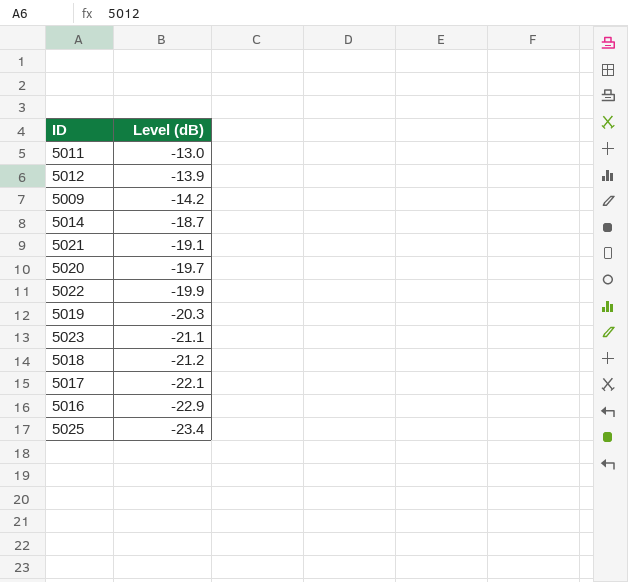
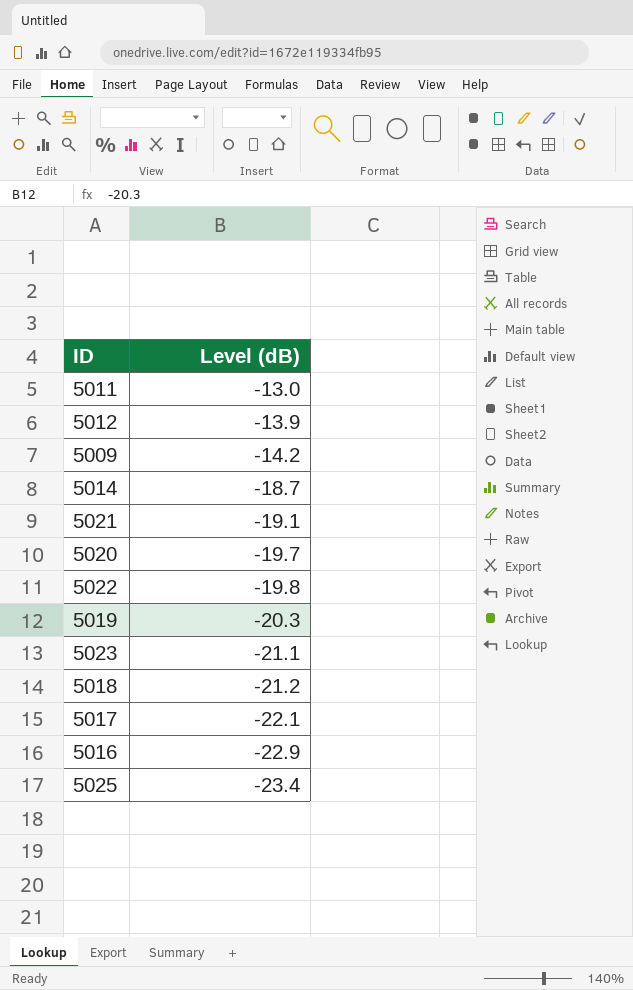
5022 | Level (dB): -19.9 -> -19.8

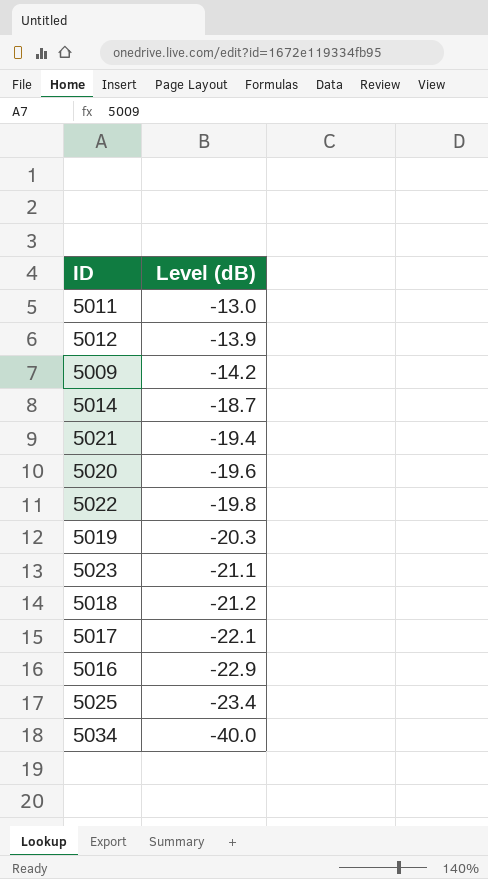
5021 | Level (dB): -19.1 -> -19.4
5020 | Level (dB): -19.7 -> -19.6
row 5034: none -> -40.0

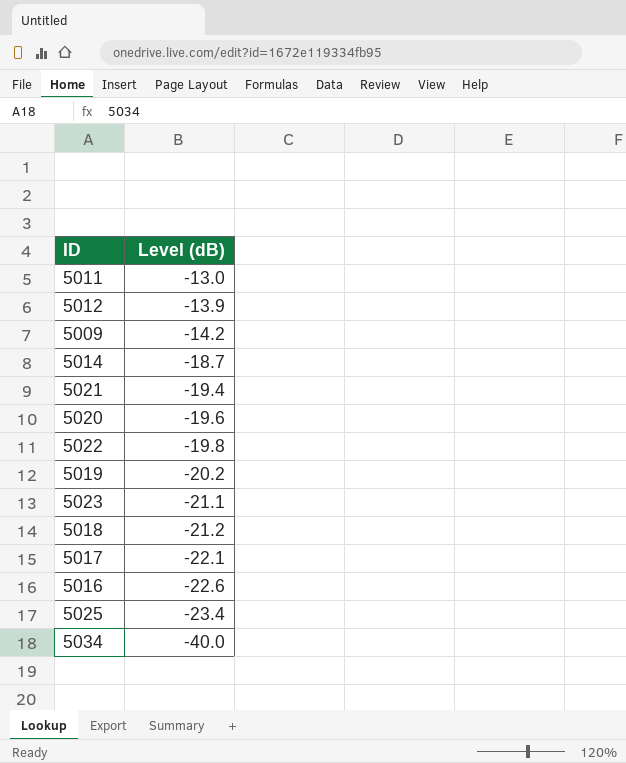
5019 | Level (dB): -20.3 -> -20.2
5016 | Level (dB): -22.9 -> -22.6

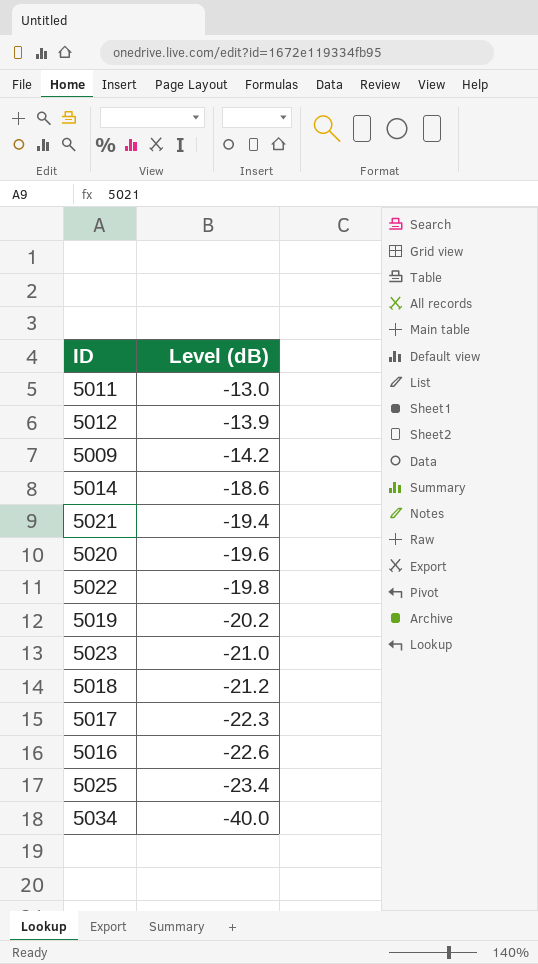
5014 | Level (dB): -18.7 -> -18.6
5023 | Level (dB): -21.1 -> -21.0
5017 | Level (dB): -22.1 -> -22.3

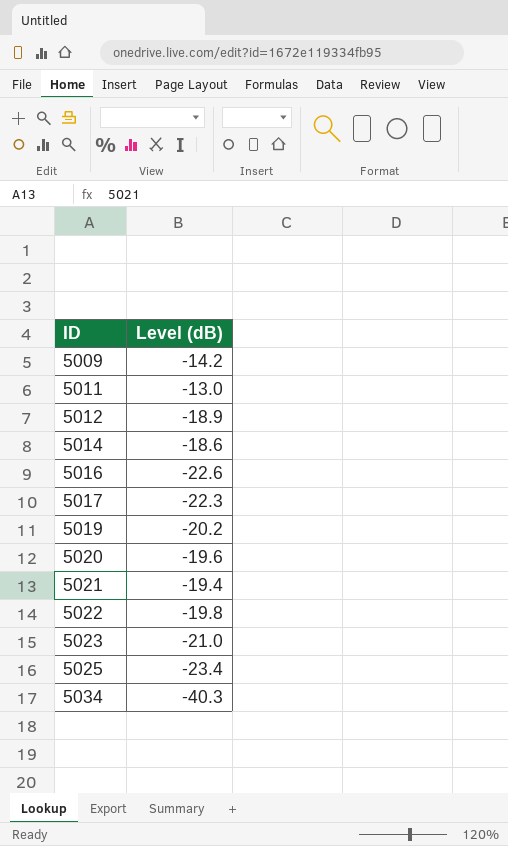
row order: Level (dB) descending -> ID ascending
row 5018: -21.2 -> none
5012 | Level (dB): -13.9 -> -18.9
5034 | Level (dB): -40.0 -> -40.3

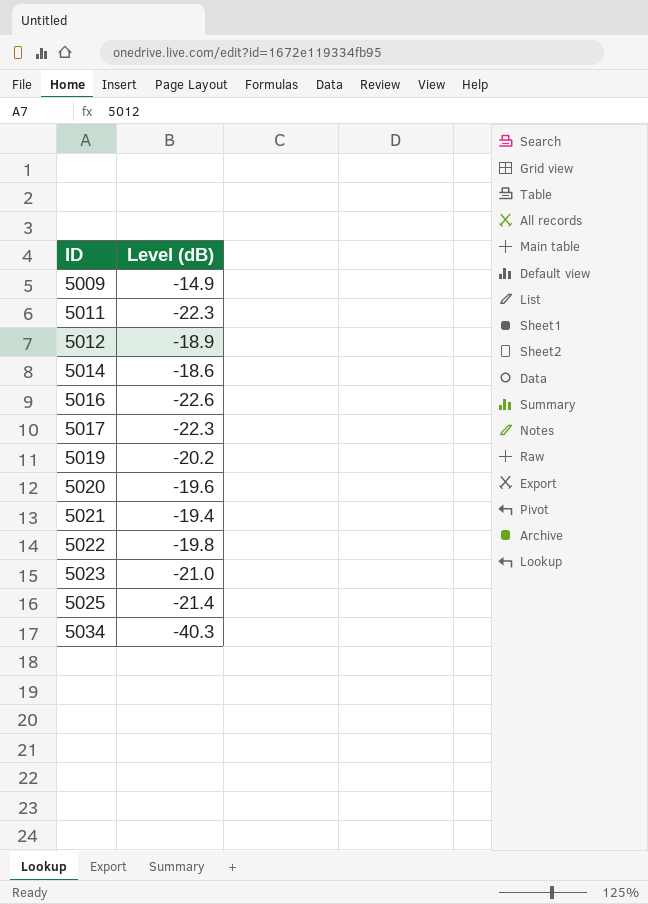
5009 | Level (dB): -14.2 -> -14.9
5011 | Level (dB): -13.0 -> -22.3
5025 | Level (dB): -23.4 -> -21.4

